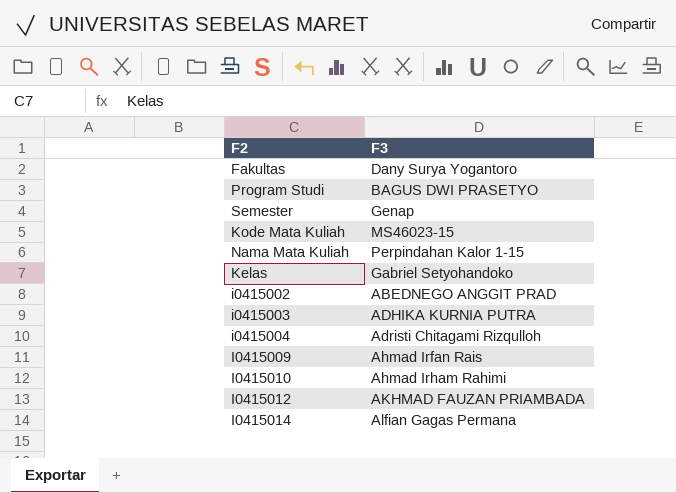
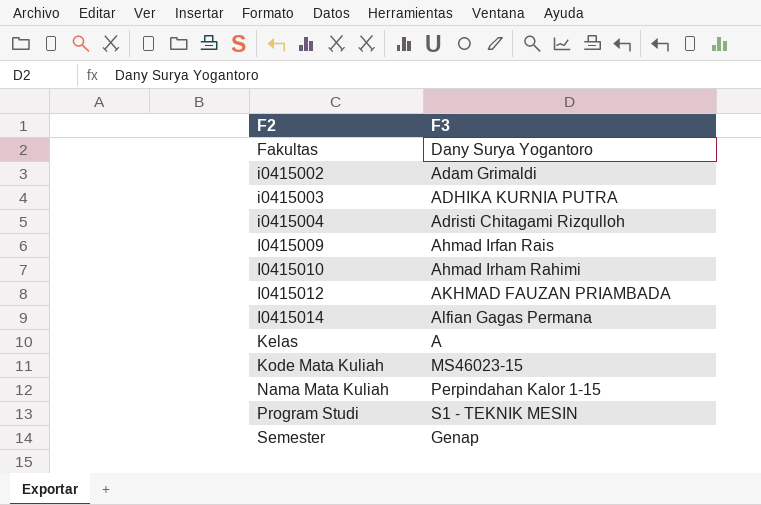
row order: none -> F2 ascending
i0415002 | F3: ABEDNEGO ANGGIT PRAD -> Adam Grimaldi
Kelas | F3: Gabriel Setyohandoko -> A
Program Studi | F3: BAGUS DWI PRASETYO -> S1 - TEKNIK MESIN

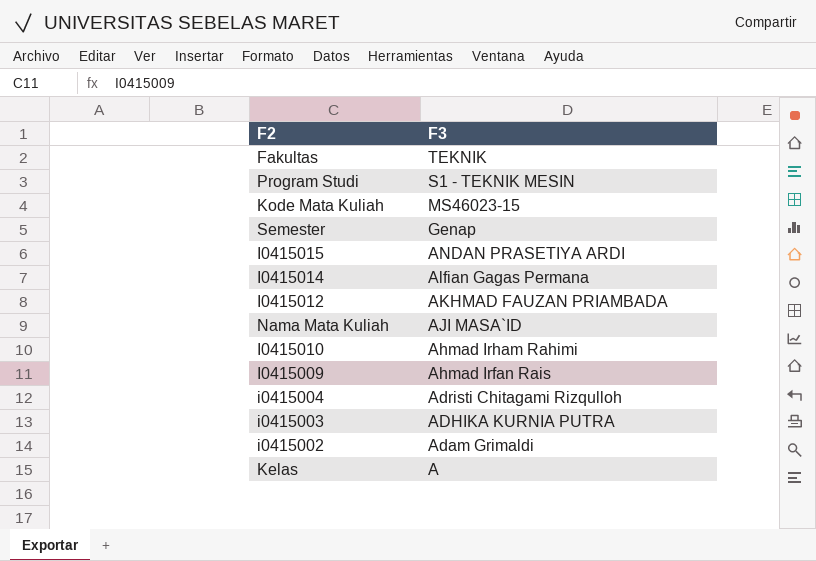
row order: F2 ascending -> F3 descending
Fakultas | F3: Dany Surya Yogantoro -> TEKNIK
row I0415015: none -> ANDAN PRASETIYA ARDI
Nama Mata Kuliah | F3: Perpindahan Kalor 1-15 -> AJI MASA`ID

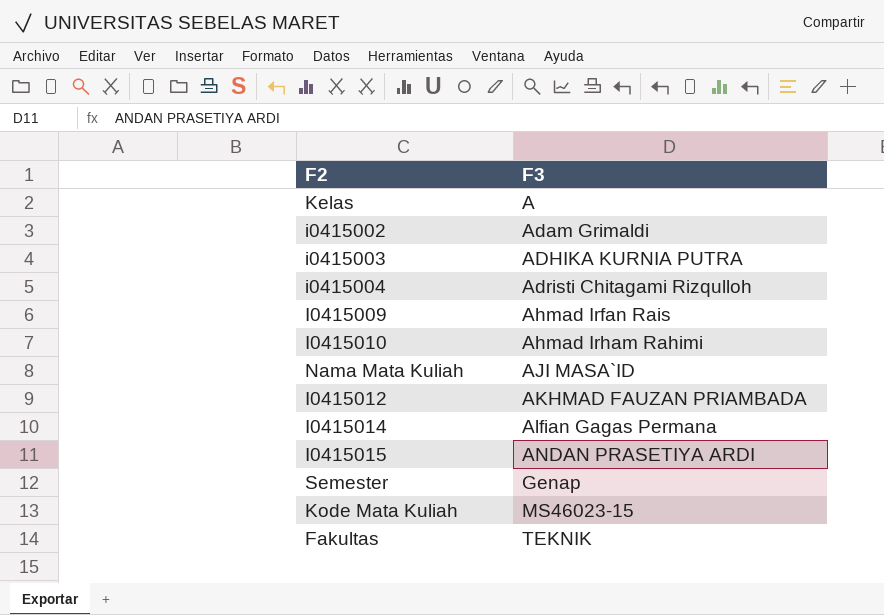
row order: F3 descending -> F3 ascending
row Program Studi: S1 - TEKNIK MESIN -> none

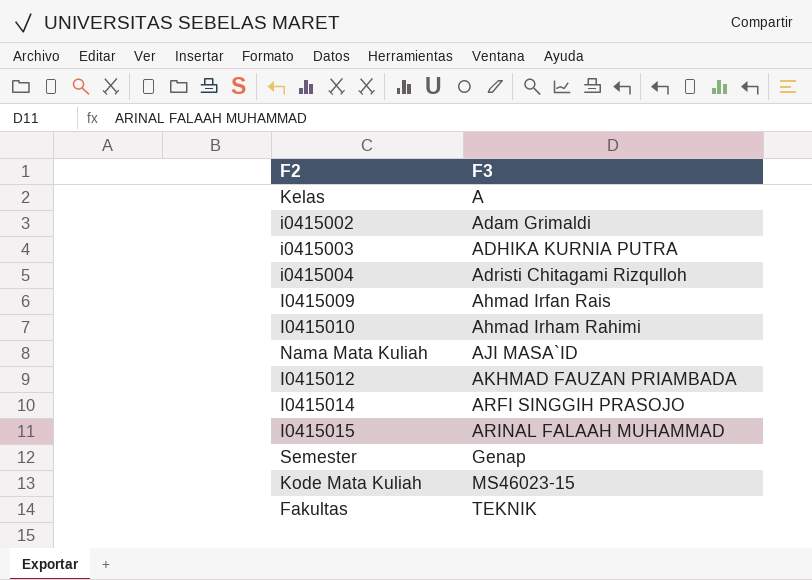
I0415014 | F3: Alfian Gagas Permana -> ARFI SINGGIH PRASOJO
I0415015 | F3: ANDAN PRASETIYA ARDI -> ARINAL FALAAH MUHAMMAD

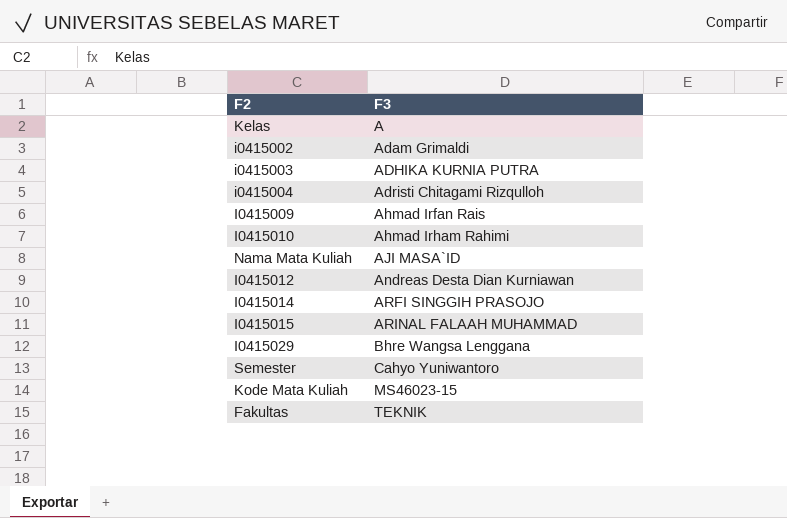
I0415012 | F3: AKHMAD FAUZAN PRIAMBADA -> Andreas Desta Dian Kurniawan
row I0415029: none -> Bhre Wangsa Lenggana
Semester | F3: Genap -> Cahyo Yuniwantoro

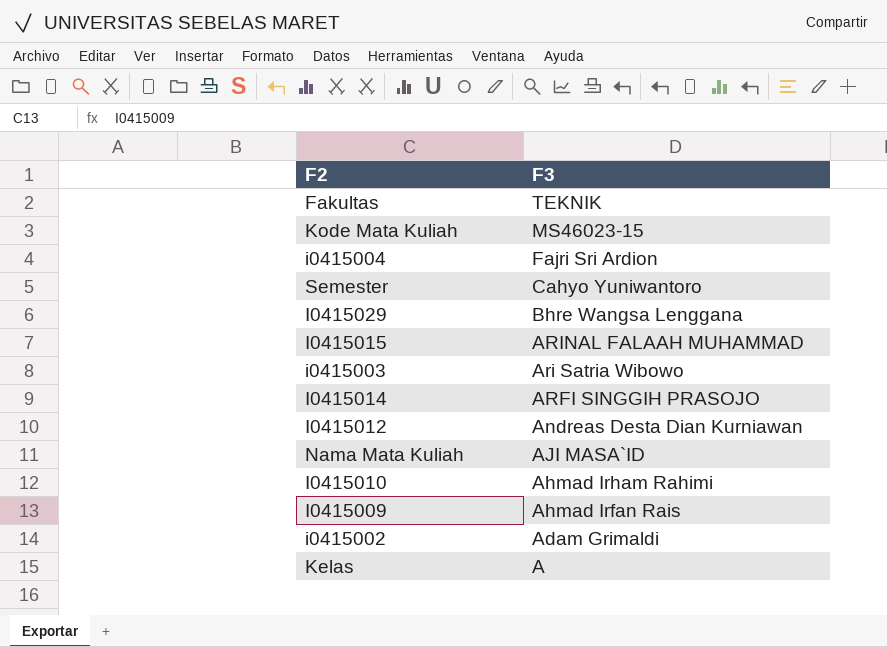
row order: F3 ascending -> F3 descending
i0415004 | F3: Adristi Chitagami Rizqulloh -> Fajri Sri Ardion
i0415003 | F3: ADHIKA KURNIA PUTRA -> Ari Satria Wibowo

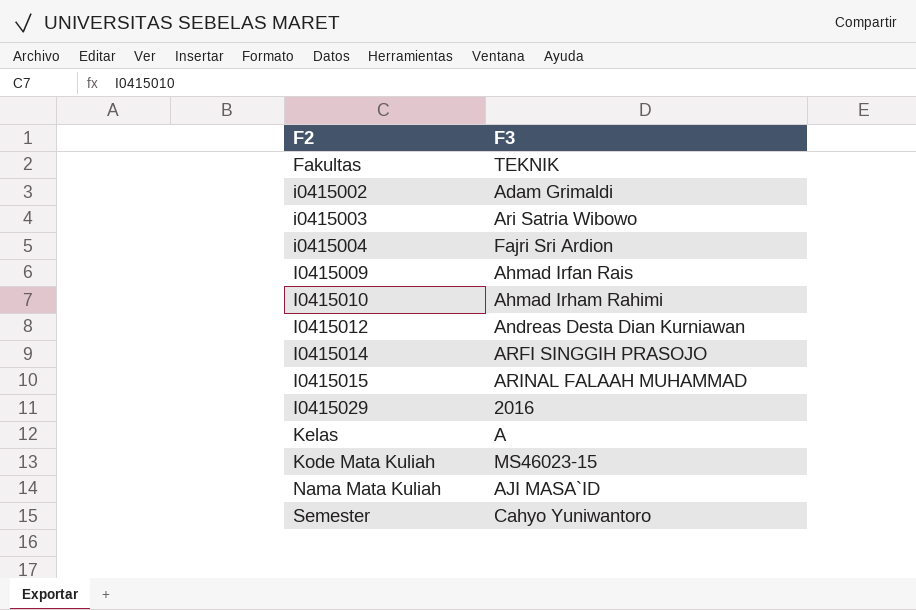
row order: F3 descending -> F2 ascending
I0415029 | F3: Bhre Wangsa Lenggana -> 2016

